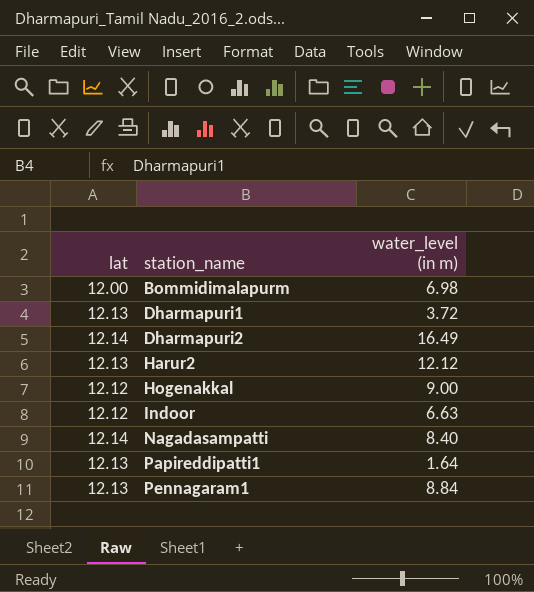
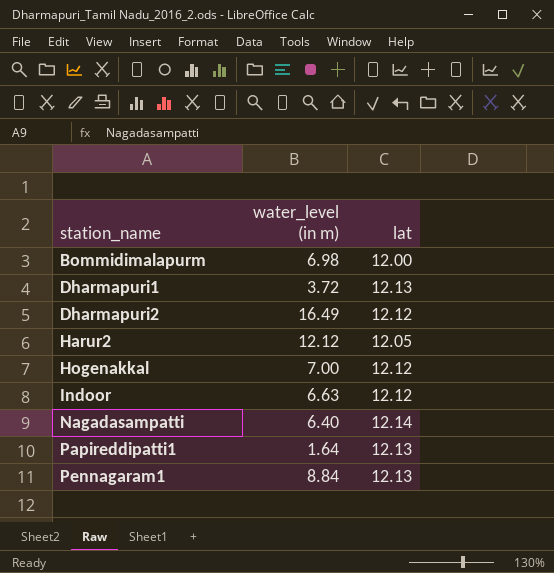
column lat | position: 1 -> 3
Dharmapuri2 | lat: 12.14 -> 12.12
Harur2 | lat: 12.13 -> 12.05
Hogenakkal | water_level (in m): 9.00 -> 7.00
Nagadasampatti | water_level (in m): 8.40 -> 6.40

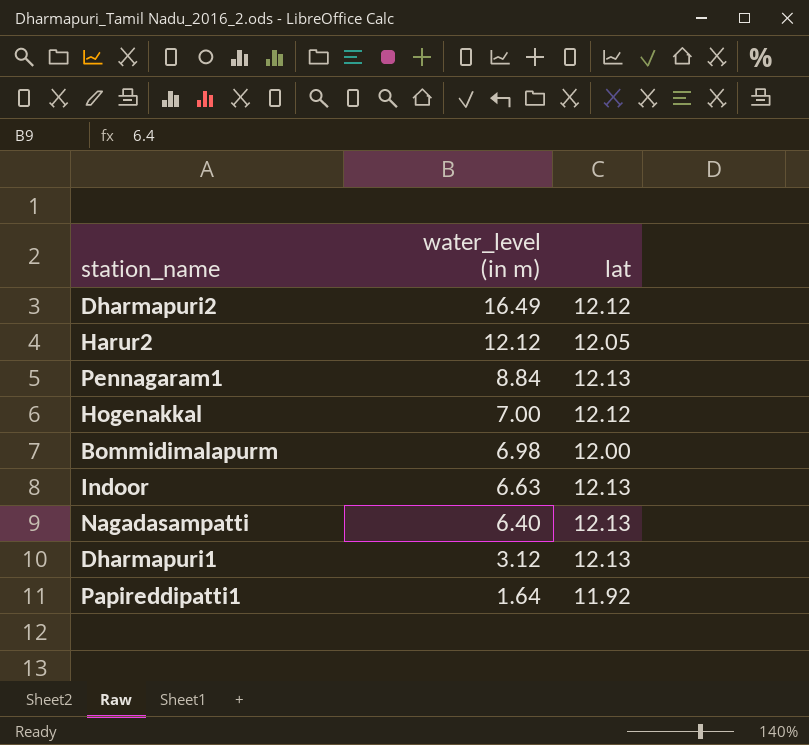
row order: station_name ascending -> water_level (in m) descending
Indoor | lat: 12.12 -> 12.13
Nagadasampatti | lat: 12.14 -> 12.13
Dharmapuri1 | water_level (in m): 3.72 -> 3.12
Papireddipatti1 | lat: 12.13 -> 11.92

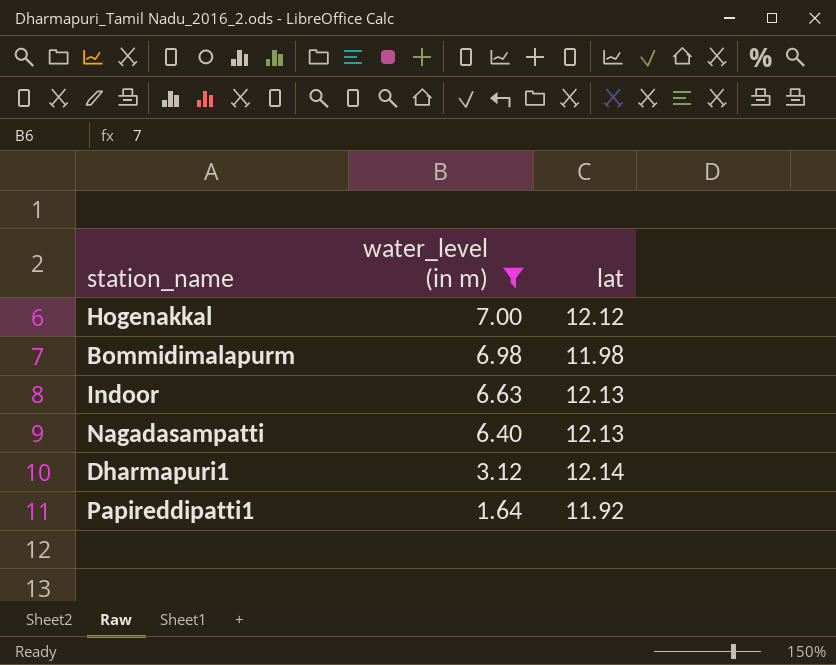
filter: none -> water_level (in m) <= 7.00
Bommidimalapurm | lat: 12.00 -> 11.98
Dharmapuri1 | lat: 12.13 -> 12.14

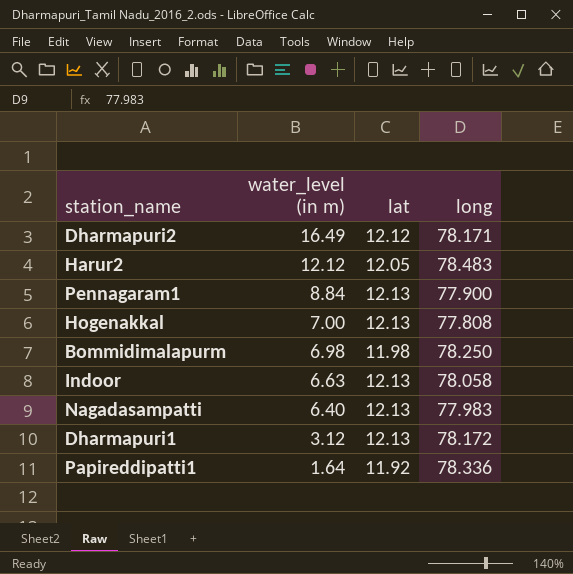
filter: water_level (in m) <= 7.00 -> none
column long | position: none -> 4
Hogenakkal | lat: 12.12 -> 12.13
Dharmapuri1 | lat: 12.14 -> 12.13

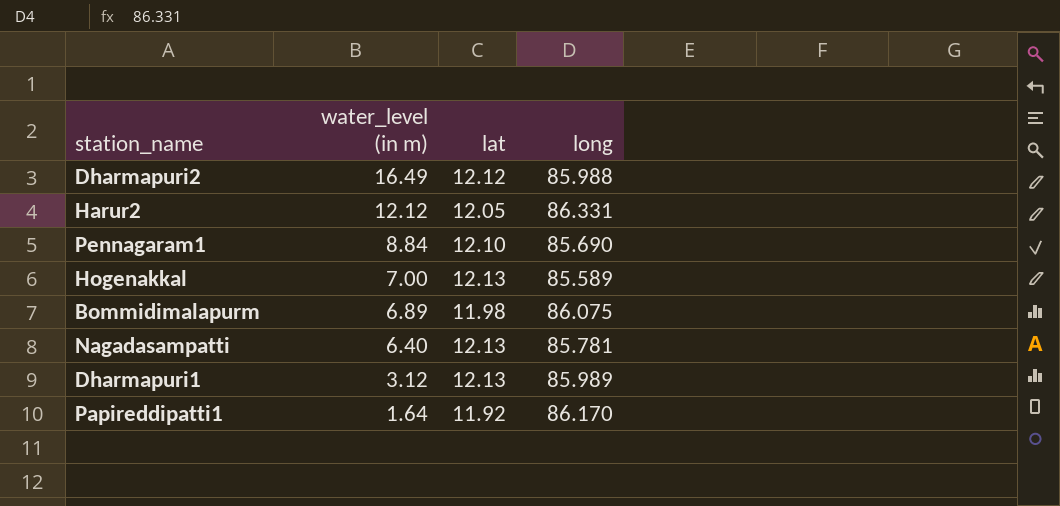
row Indoor: 6.63 | 12.13 | 78.058 -> none
Dharmapuri2 | long: 78.171 -> 85.988
Harur2 | long: 78.483 -> 86.331
Pennagaram1 | lat: 12.13 -> 12.10
Pennagaram1 | long: 77.900 -> 85.690
Hogenakkal | long: 77.808 -> 85.589
Bommidimalapurm | water_level (in m): 6.98 -> 6.89
Bommidimalapurm | long: 78.250 -> 86.075
Nagadasampatti | long: 77.983 -> 85.781
Dharmapuri1 | long: 78.172 -> 85.989
Papireddipatti1 | long: 78.336 -> 86.170

